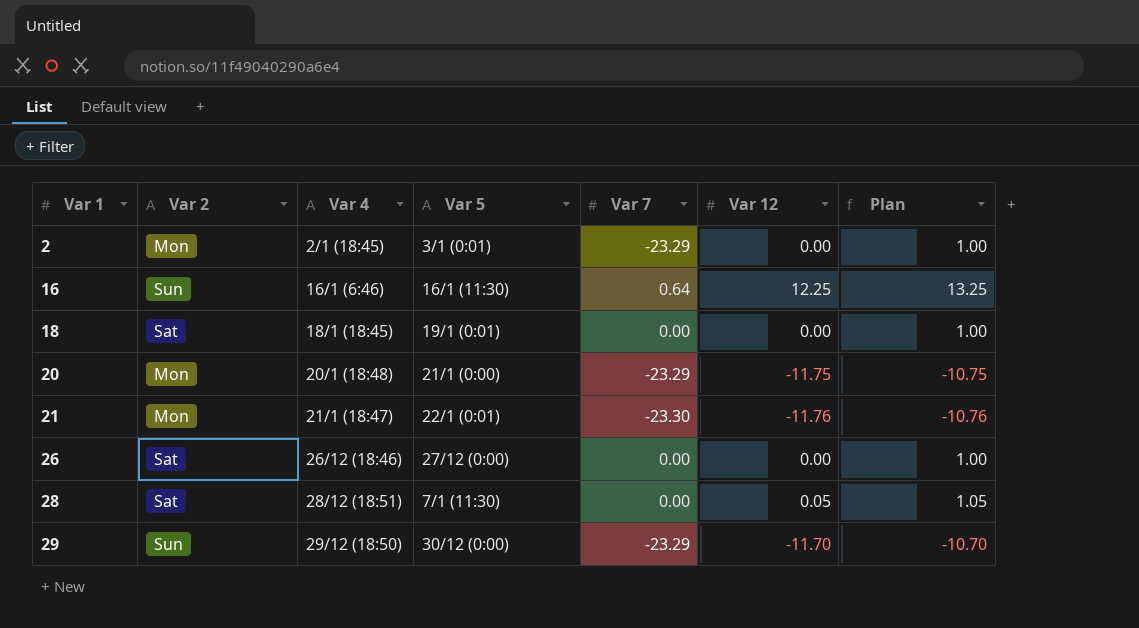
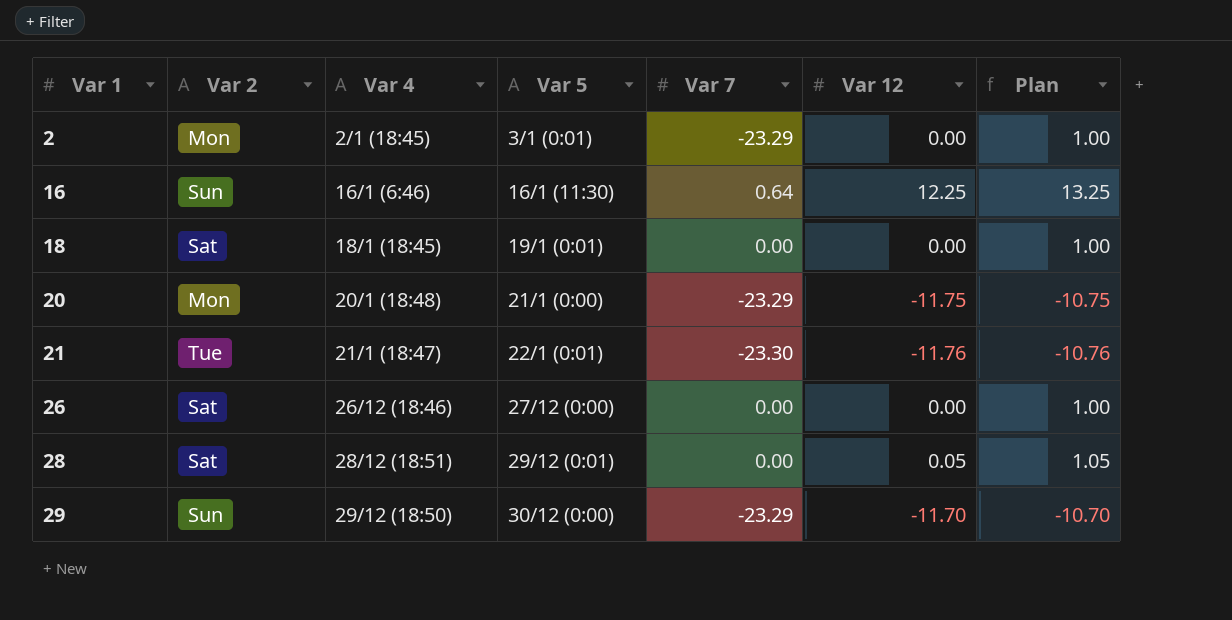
21 | Var 2: Mon -> Tue
28 | Var 5: 7/1 (11:30) -> 29/12 (0:01)

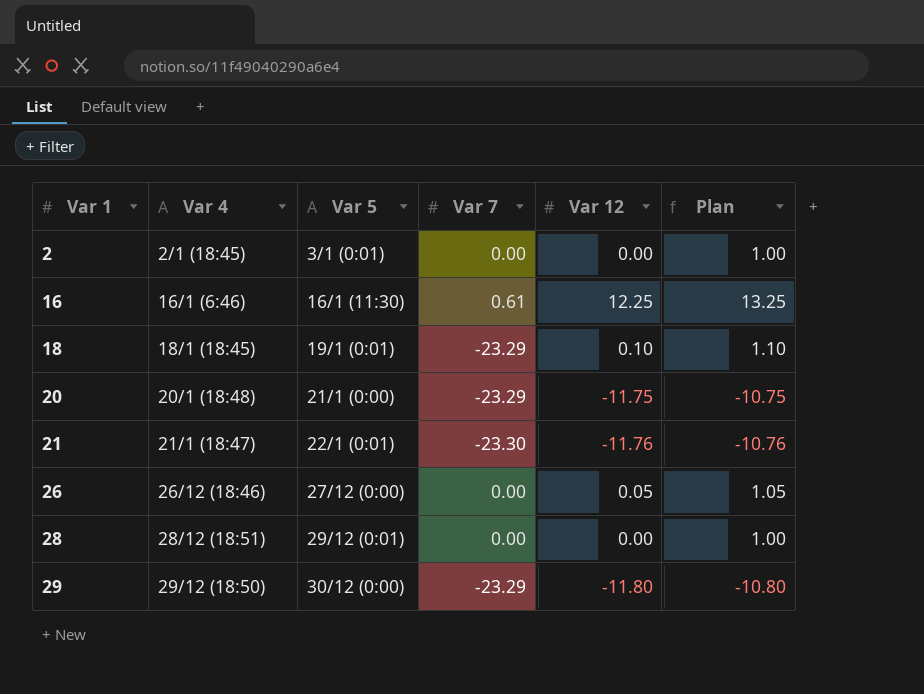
column Var 2 | position: 2 -> none
2 | Var 7: -23.29 -> 0.00
16 | Var 7: 0.64 -> 0.61
18 | Var 7: 0.00 -> -23.29
18 | Var 12: 0.00 -> 0.10
18 | Plan: 1.00 -> 1.10
26 | Var 12: 0.00 -> 0.05
26 | Plan: 1.00 -> 1.05
28 | Var 12: 0.05 -> 0.00
28 | Plan: 1.05 -> 1.00
29 | Var 12: -11.70 -> -11.80
29 | Plan: -10.70 -> -10.80

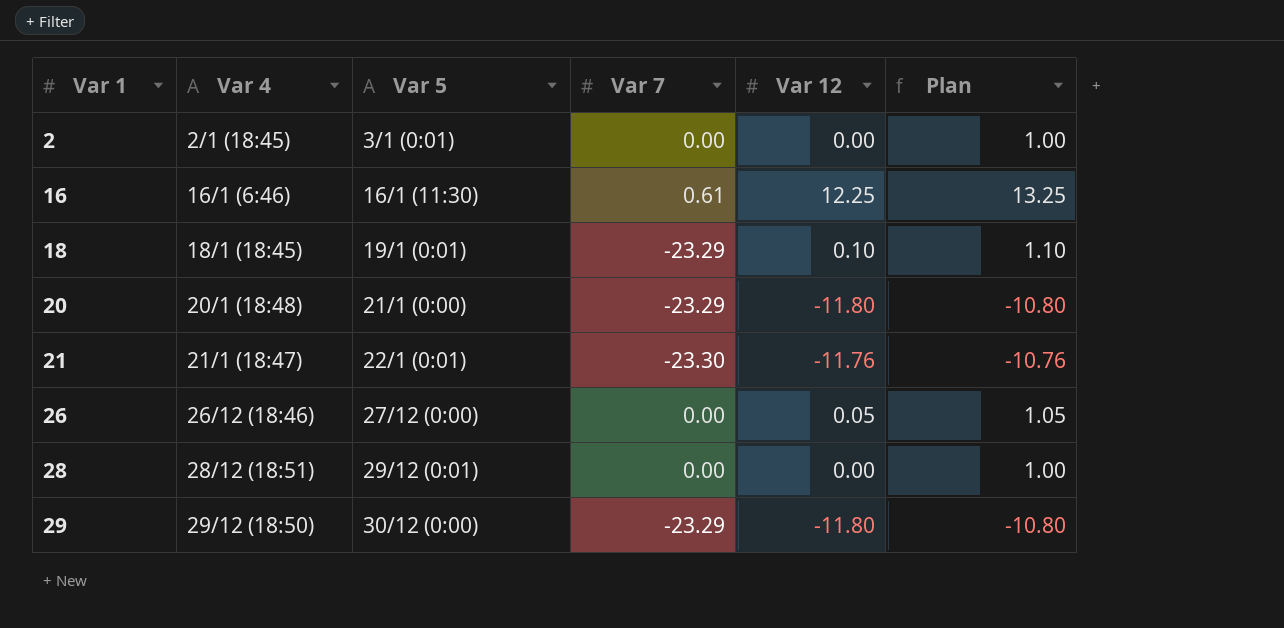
20 | Var 12: -11.75 -> -11.80
20 | Plan: -10.75 -> -10.80

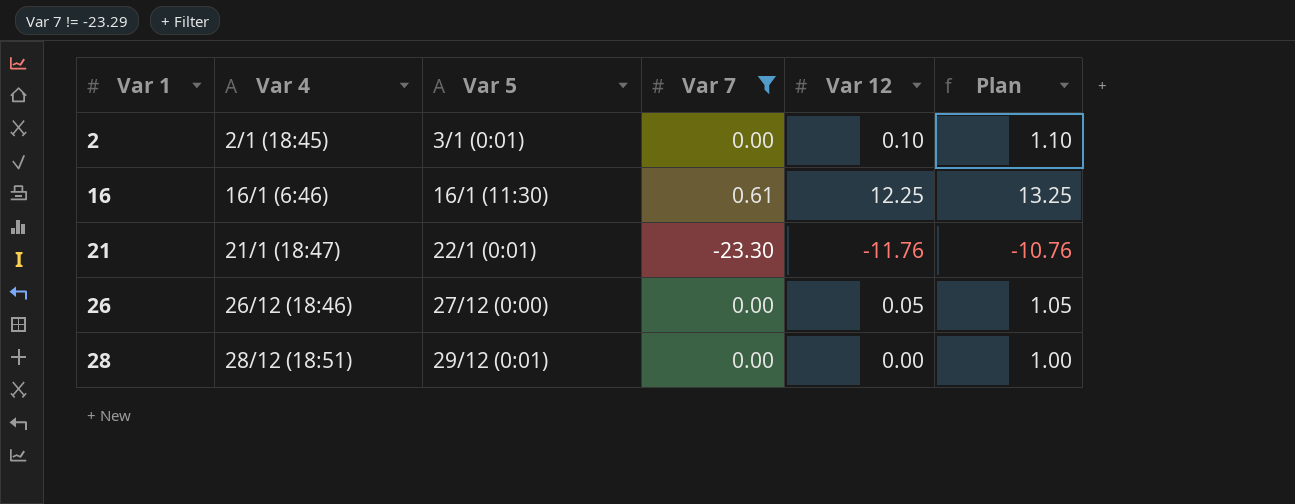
filter: none -> Var 7 != -23.29
2 | Var 12: 0.00 -> 0.10
2 | Plan: 1.00 -> 1.10

